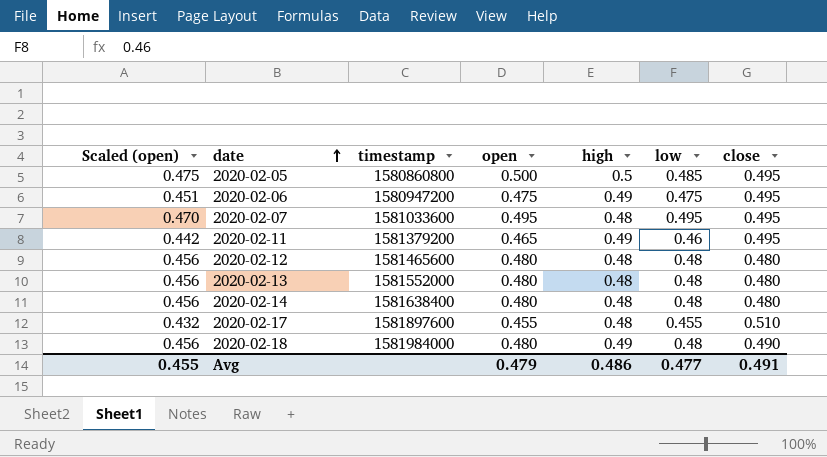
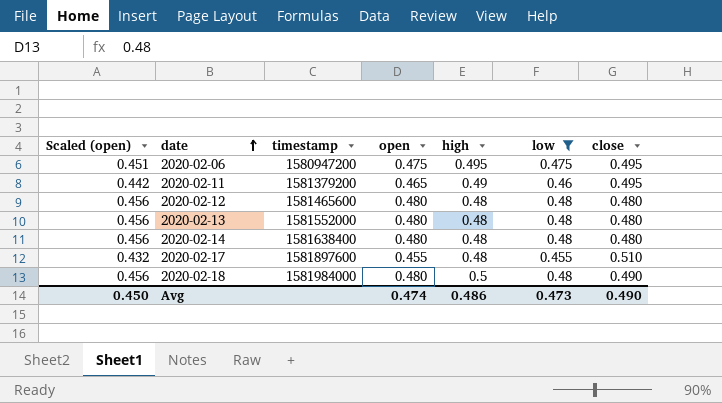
filter: none -> low <= 0.48
2020-02-06 | high: 0.49 -> 0.495
2020-02-18 | high: 0.49 -> 0.5
Avg | Scaled (open): 0.455 -> 0.450
Avg | open: 0.479 -> 0.474
Avg | low: 0.477 -> 0.473
Avg | close: 0.491 -> 0.490

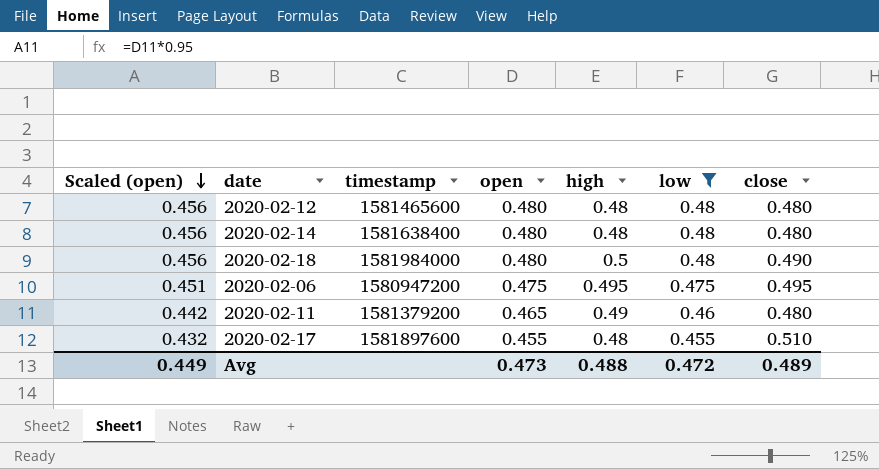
row order: date ascending -> Scaled (open) descending
row 2020-02-13: 0.456 | 1581552000 | 0.480 | 0.48 | 0.48 | 0.480 -> none
2020-02-11 | close: 0.495 -> 0.480
Avg | Scaled (open): 0.450 -> 0.449
Avg | open: 0.474 -> 0.473
Avg | high: 0.486 -> 0.488
Avg | low: 0.473 -> 0.472
Avg | close: 0.490 -> 0.489

